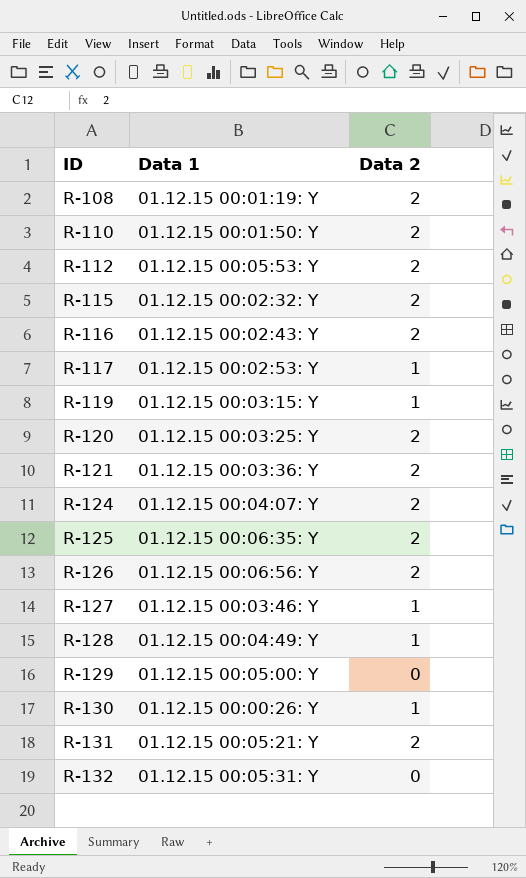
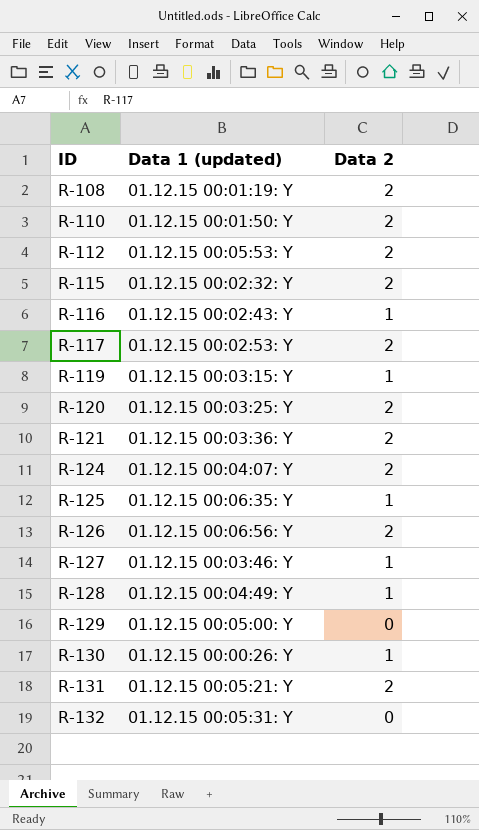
column name: Data 1 -> Data 1 (updated)
R-116 | Data 2: 2 -> 1
R-117 | Data 2: 1 -> 2
R-125 | Data 2: 2 -> 1

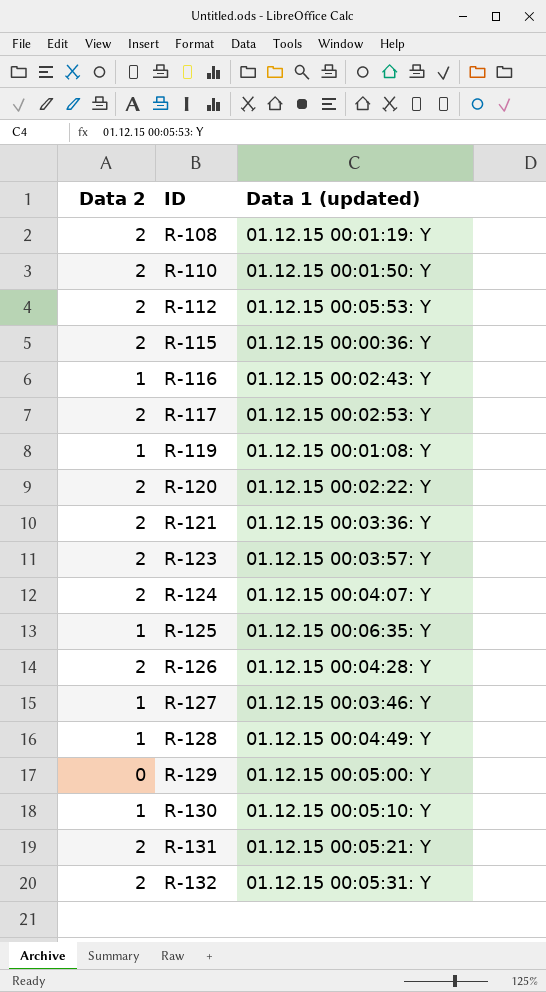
column Data 2 | position: 3 -> 1
R-115 | Data 1 (updated): 01.12.15 00:02:32: Y -> 01.12.15 00:00:36: Y
R-119 | Data 1 (updated): 01.12.15 00:03:15: Y -> 01.12.15 00:01:08: Y
R-120 | Data 1 (updated): 01.12.15 00:03:25: Y -> 01.12.15 00:02:22: Y
row R-123: none -> 2 | 01.12.15 00:03:57: Y
R-126 | Data 1 (updated): 01.12.15 00:06:56: Y -> 01.12.15 00:04:28: Y
R-130 | Data 1 (updated): 01.12.15 00:00:26: Y -> 01.12.15 00:05:10: Y
R-132 | Data 2: 0 -> 2

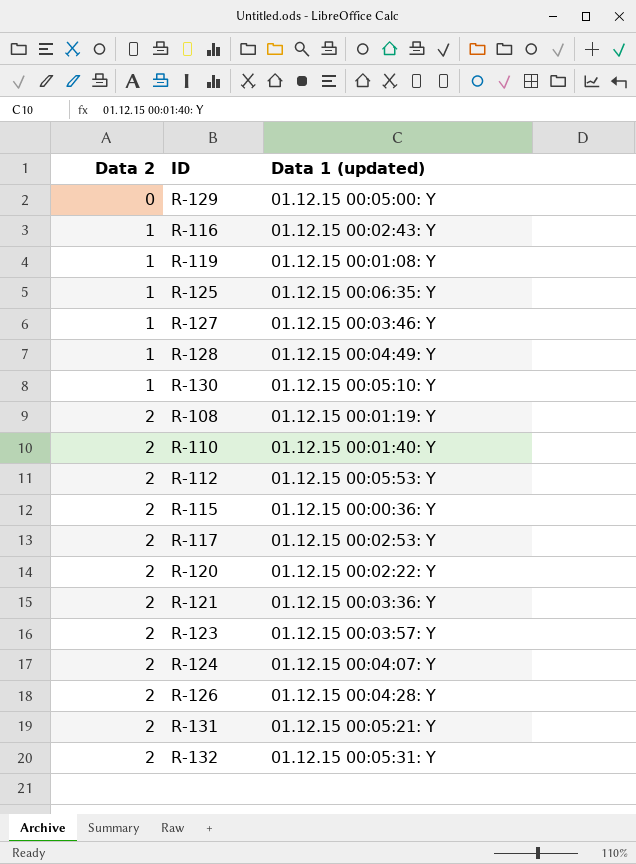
row order: ID ascending -> Data 2 ascending
R-110 | Data 1 (updated): 01.12.15 00:01:50: Y -> 01.12.15 00:01:40: Y

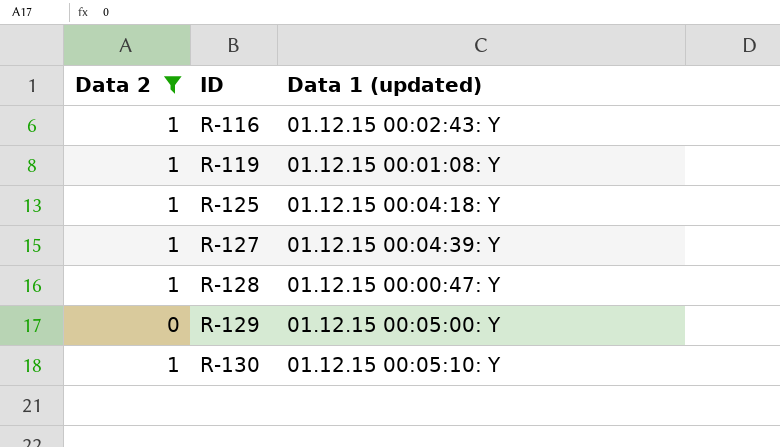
filter: none -> Data 2 != 2
row order: Data 2 ascending -> ID ascending
R-125 | Data 1 (updated): 01.12.15 00:06:35: Y -> 01.12.15 00:04:18: Y
R-127 | Data 1 (updated): 01.12.15 00:03:46: Y -> 01.12.15 00:04:39: Y
R-128 | Data 1 (updated): 01.12.15 00:04:49: Y -> 01.12.15 00:00:47: Y

